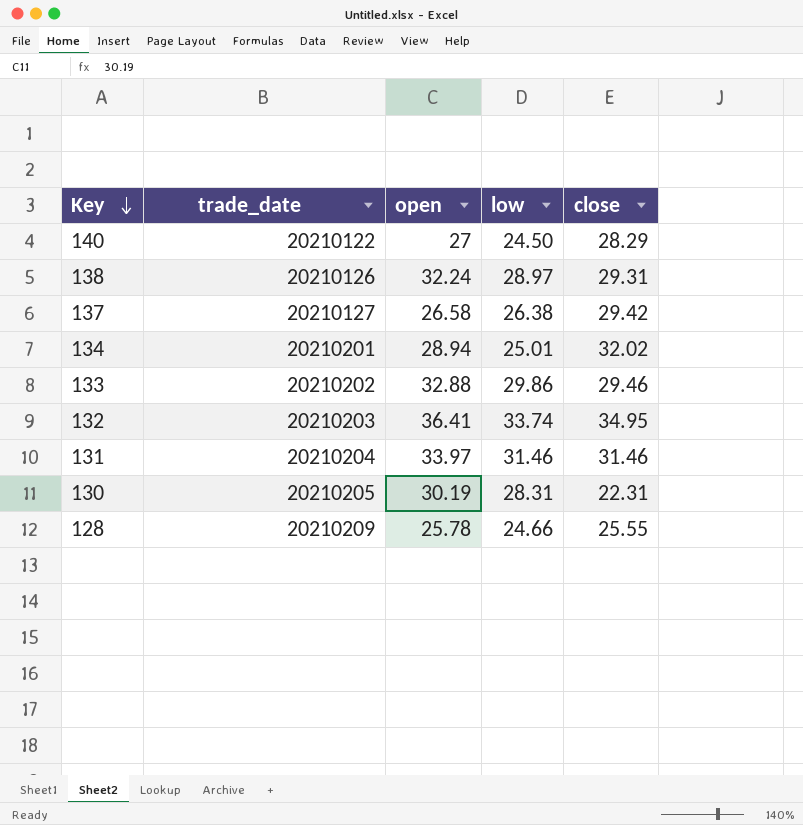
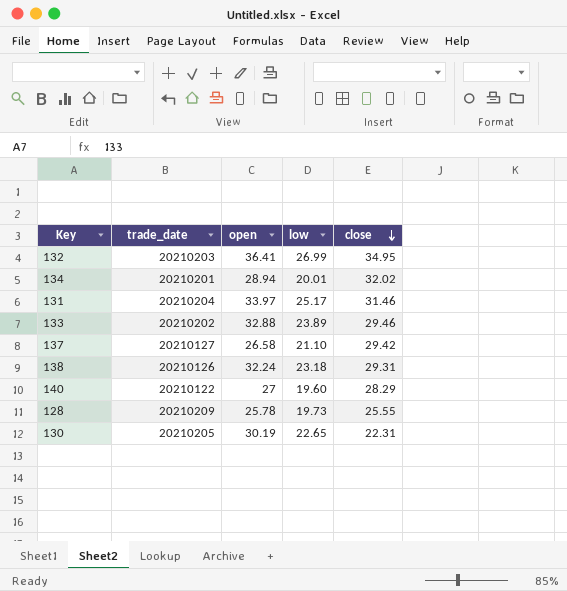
row order: Key descending -> close descending
132 | low: 33.74 -> 26.99
134 | low: 25.01 -> 20.01
131 | low: 31.46 -> 25.17
133 | low: 29.86 -> 23.89
137 | low: 26.38 -> 21.10
138 | low: 28.97 -> 23.18
140 | low: 24.50 -> 19.60
128 | low: 24.66 -> 19.73
130 | low: 28.31 -> 22.65

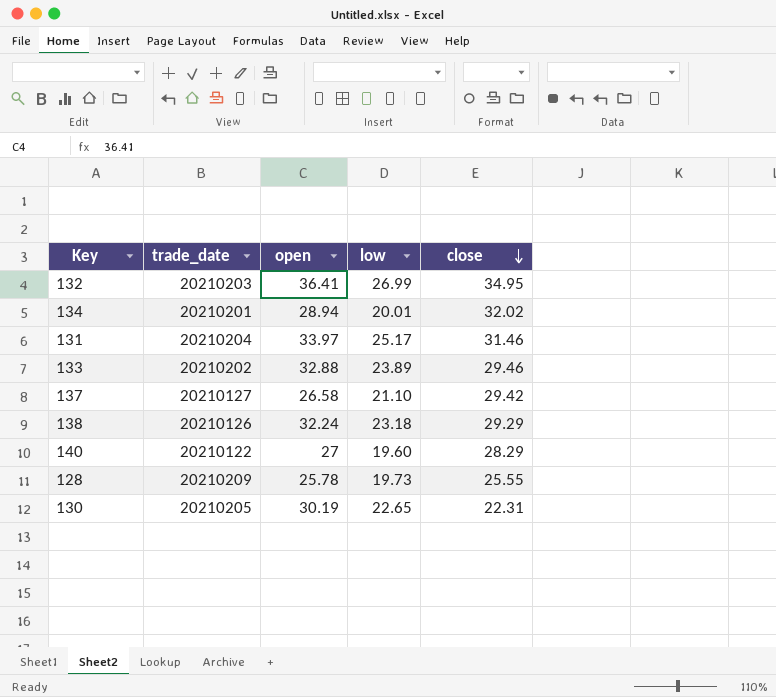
138 | close: 29.31 -> 29.29

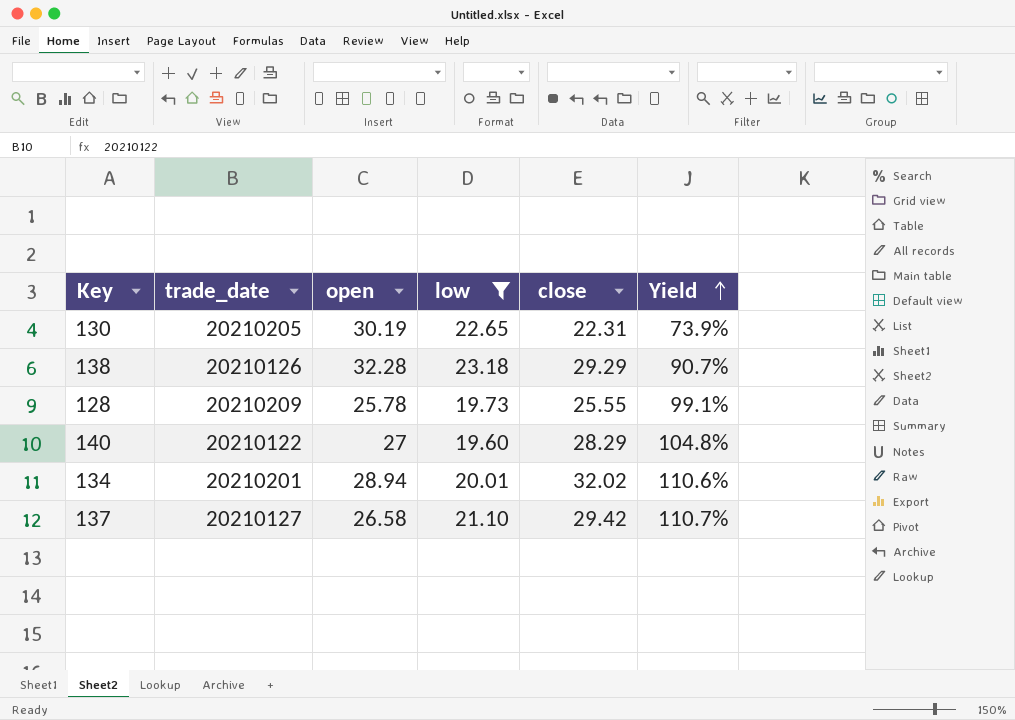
filter: none -> low <= 23.18
row order: close descending -> Yield ascending
column Yield | formula: none -> [close] / [open]
138 | open: 32.24 -> 32.28

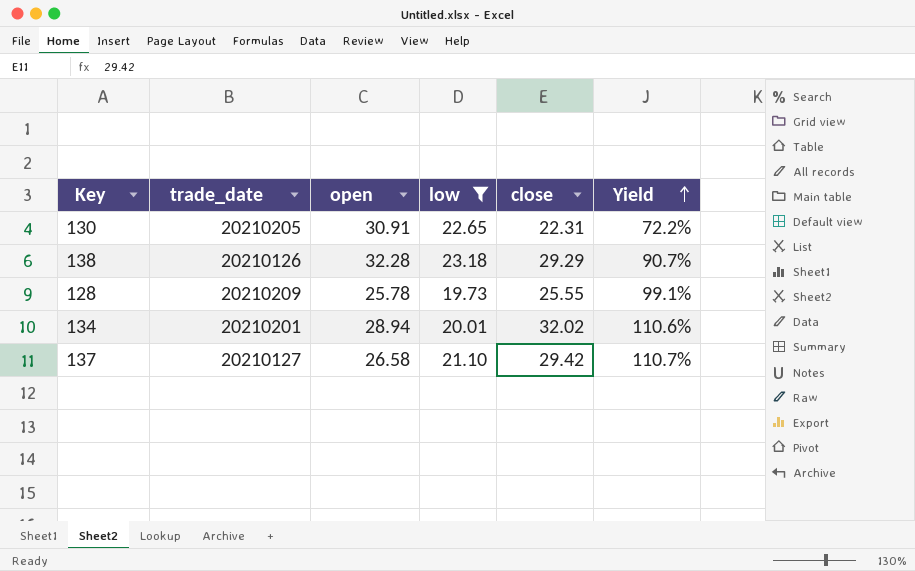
row 140: 20210122 | 27 | 19.60 | 28.29 | 104.8% -> none
130 | open: 30.19 -> 30.91
130 | Yield: 73.9% -> 72.2%

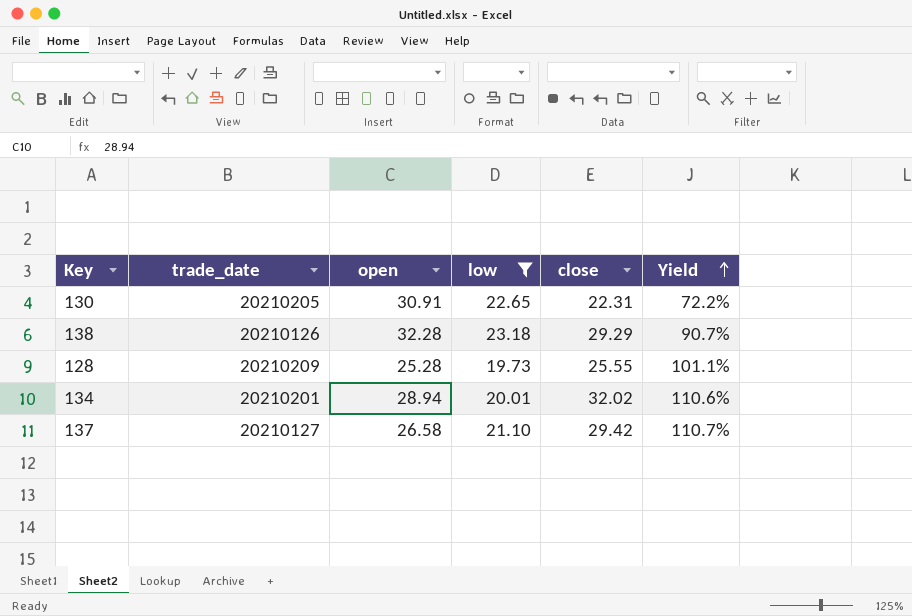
128 | open: 25.78 -> 25.28
128 | Yield: 99.1% -> 101.1%

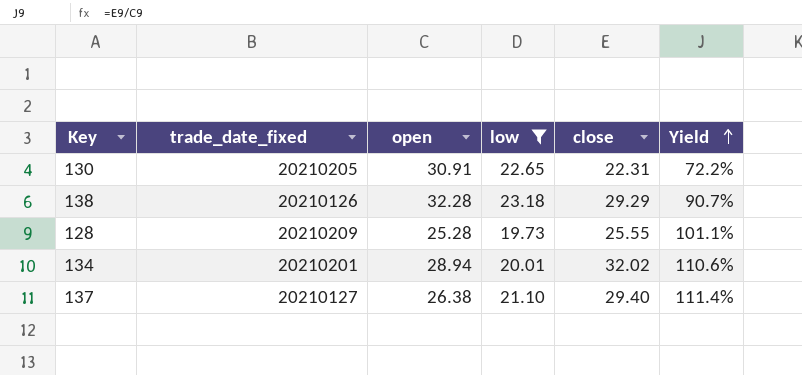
column name: trade_date -> trade_date_fixed
137 | open: 26.58 -> 26.38
137 | close: 29.42 -> 29.40
137 | Yield: 110.7% -> 111.4%

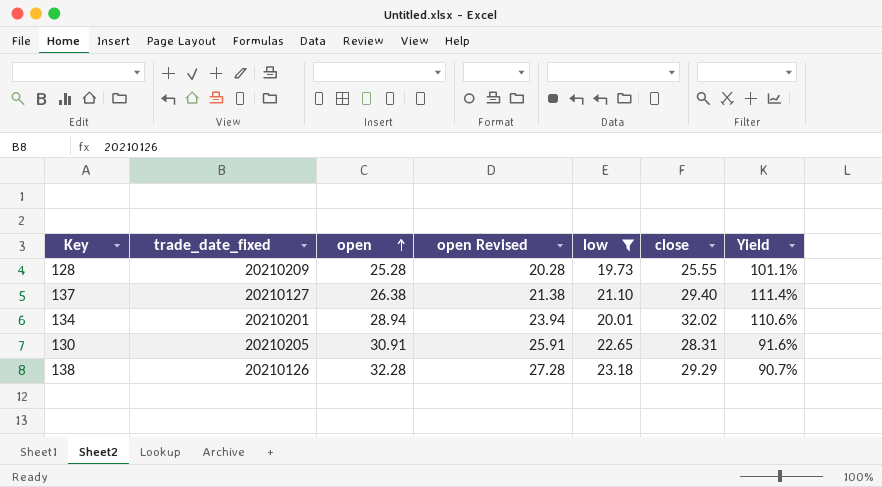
row order: Yield ascending -> open ascending
column open Revised | formula: none -> [open] - 5
130 | close: 22.31 -> 28.31
130 | Yield: 72.2% -> 91.6%

